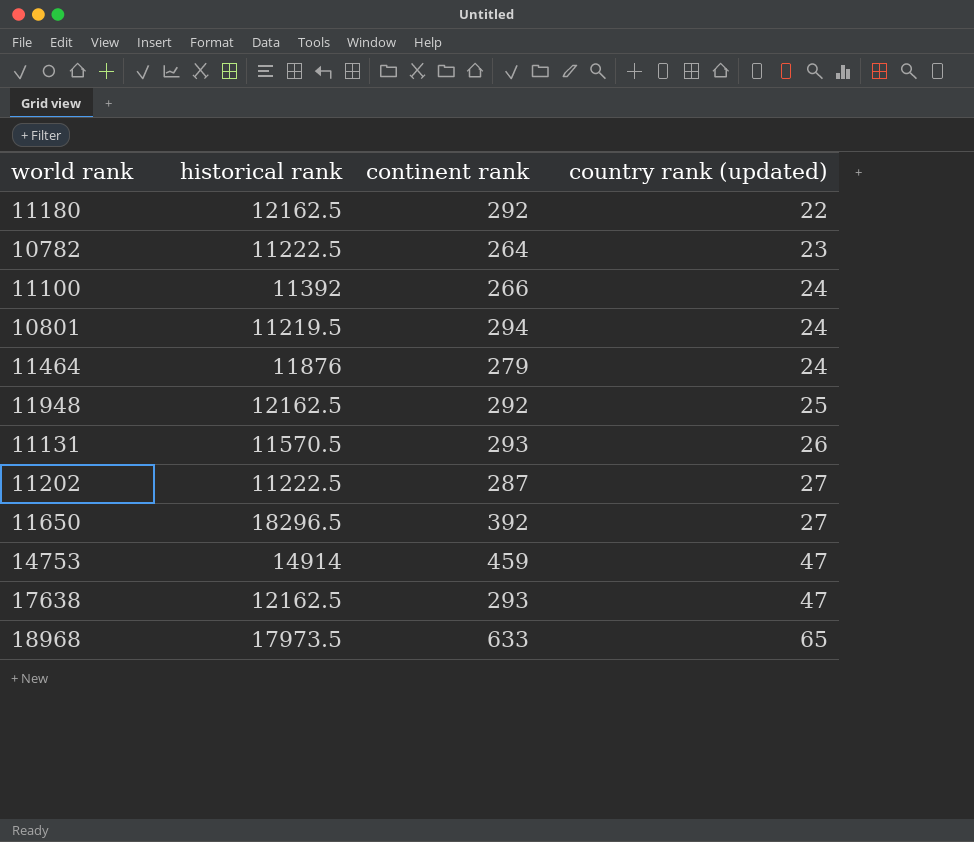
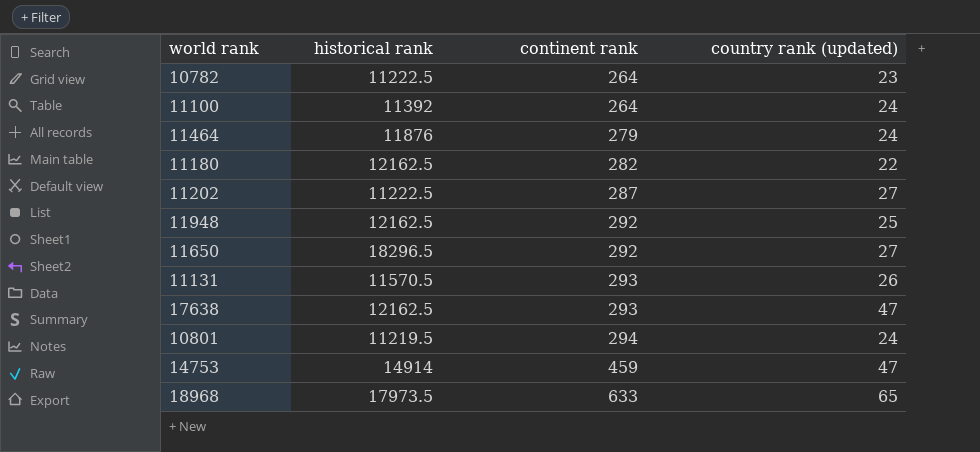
row order: country rank (updated) ascending -> continent rank ascending
11100 | continent rank: 266 -> 264
11180 | continent rank: 292 -> 282
11650 | continent rank: 392 -> 292

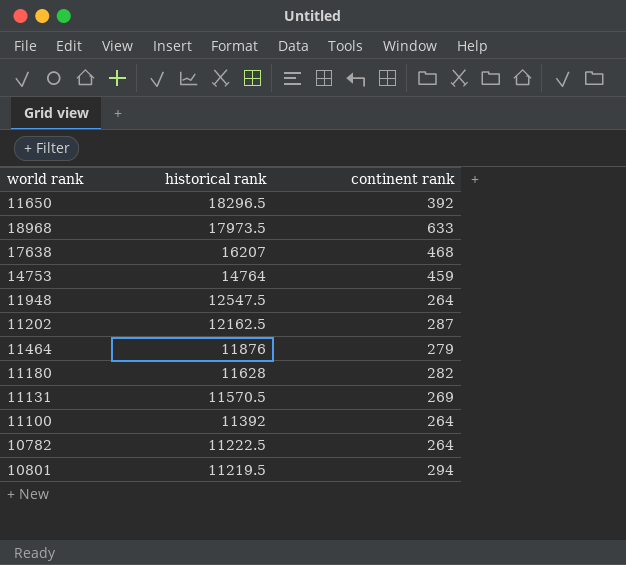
row order: continent rank ascending -> historical rank descending
column country rank (updated) | position: 4 -> none
11650 | continent rank: 292 -> 392
17638 | historical rank: 12162.5 -> 16207
17638 | continent rank: 293 -> 468
14753 | historical rank: 14914 -> 14764
11948 | historical rank: 12162.5 -> 12547.5
11948 | continent rank: 292 -> 264
11202 | historical rank: 11222.5 -> 12162.5
11180 | historical rank: 12162.5 -> 11628
11131 | continent rank: 293 -> 269

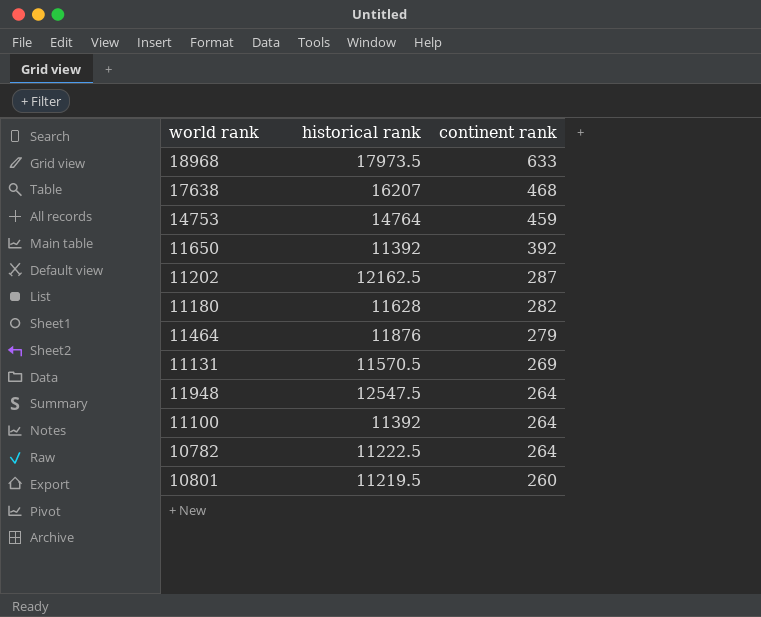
row order: historical rank descending -> continent rank descending
11650 | historical rank: 18296.5 -> 11392
10801 | continent rank: 294 -> 260

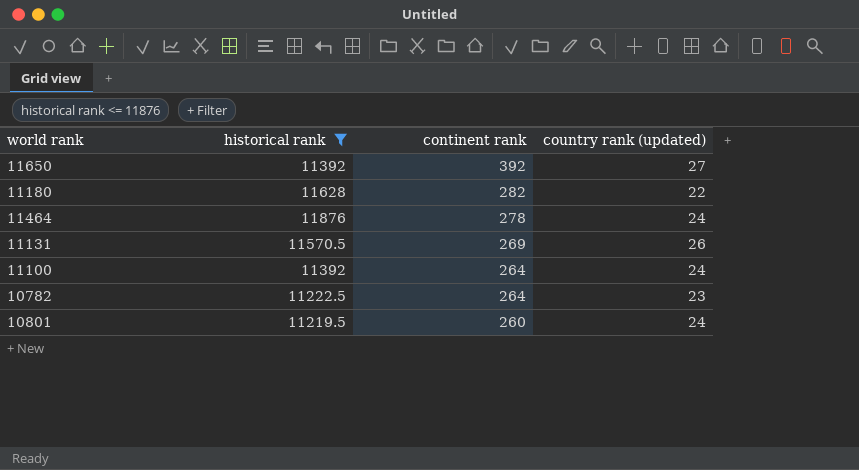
filter: none -> historical rank <= 11876
column country rank (updated) | position: none -> 4
11464 | continent rank: 279 -> 278

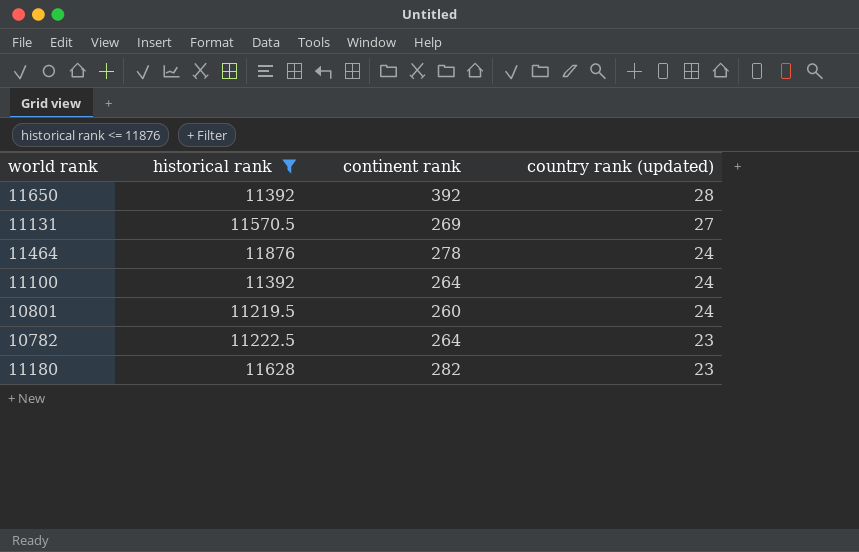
row order: continent rank descending -> country rank (updated) descending
11650 | country rank (updated): 27 -> 28
11131 | country rank (updated): 26 -> 27
11180 | country rank (updated): 22 -> 23

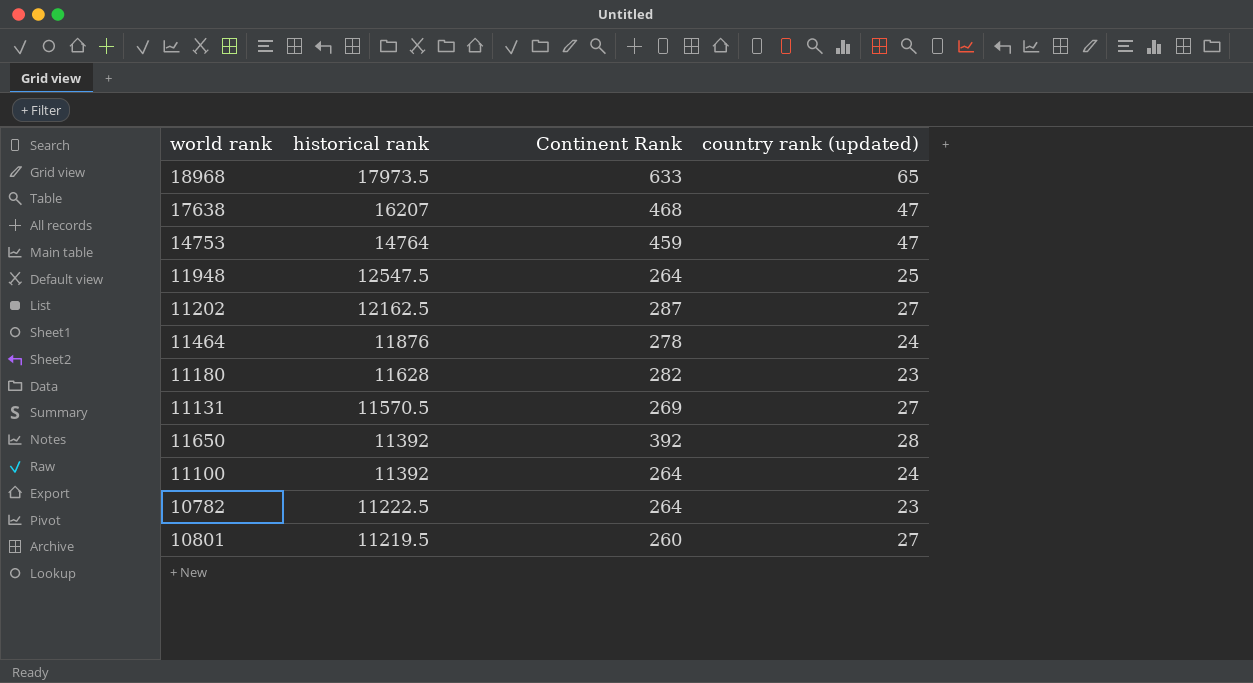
filter: historical rank <= 11876 -> none
row order: country rank (updated) descending -> historical rank descending
column name: continent rank -> Continent Rank
10801 | country rank (updated): 24 -> 27

